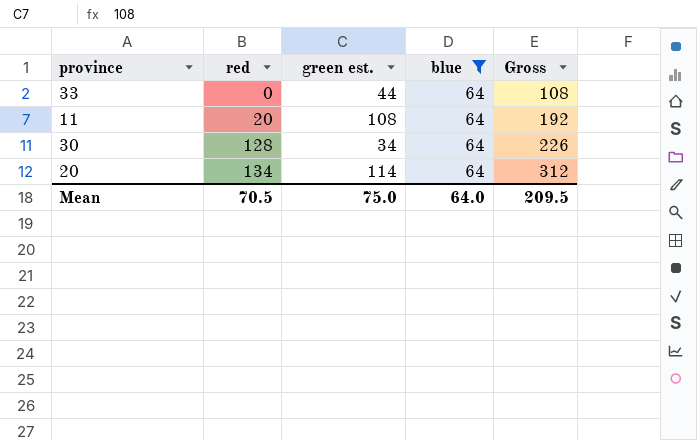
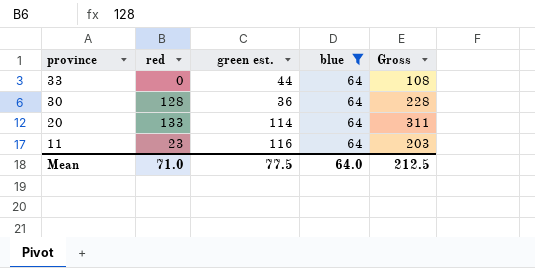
row order: red ascending -> province descending
30 | green est.: 34 -> 36
30 | Gross: 226 -> 228
20 | red: 134 -> 133
20 | Gross: 312 -> 311
11 | red: 20 -> 23
11 | green est.: 108 -> 116
11 | Gross: 192 -> 203
Mean | red: 70.5 -> 71.0
Mean | green est.: 75.0 -> 77.5
Mean | Gross: 209.5 -> 212.5

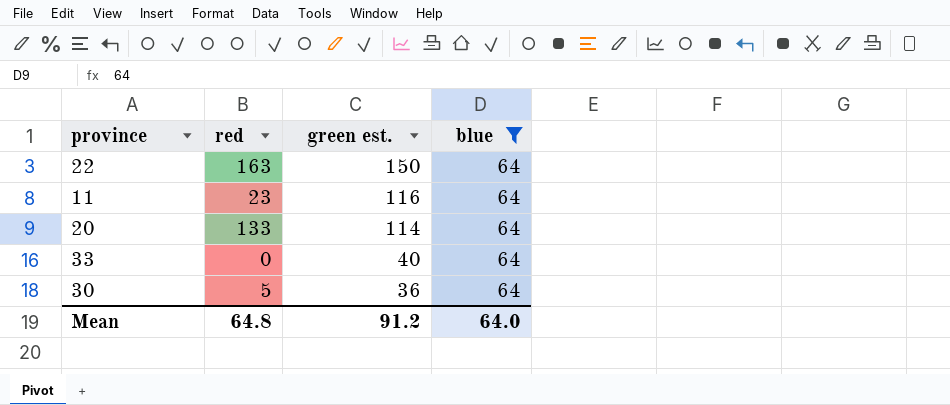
row order: province descending -> green est. descending
column Gross | formula: [red] + [green est.] + [blue] -> none
row 22: none -> 163 | 150 | 64
33 | green est.: 44 -> 40
30 | red: 128 -> 5
Mean | red: 71.0 -> 64.8
Mean | green est.: 77.5 -> 91.2

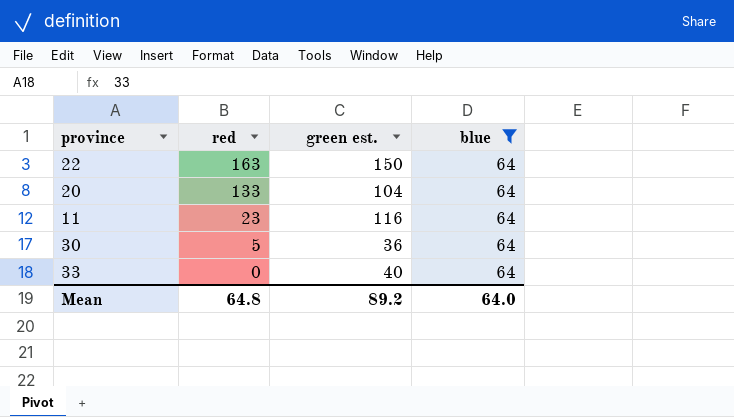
row order: green est. descending -> red descending
20 | green est.: 114 -> 104
Mean | green est.: 91.2 -> 89.2

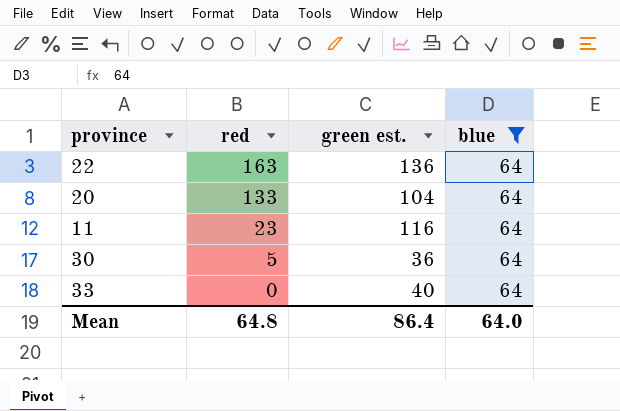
22 | green est.: 150 -> 136
Mean | green est.: 89.2 -> 86.4

